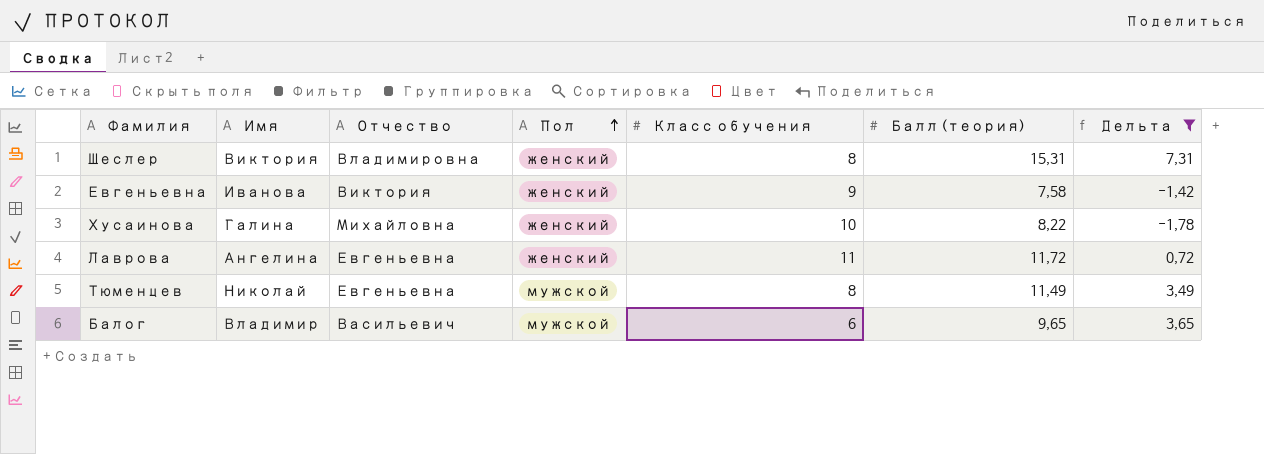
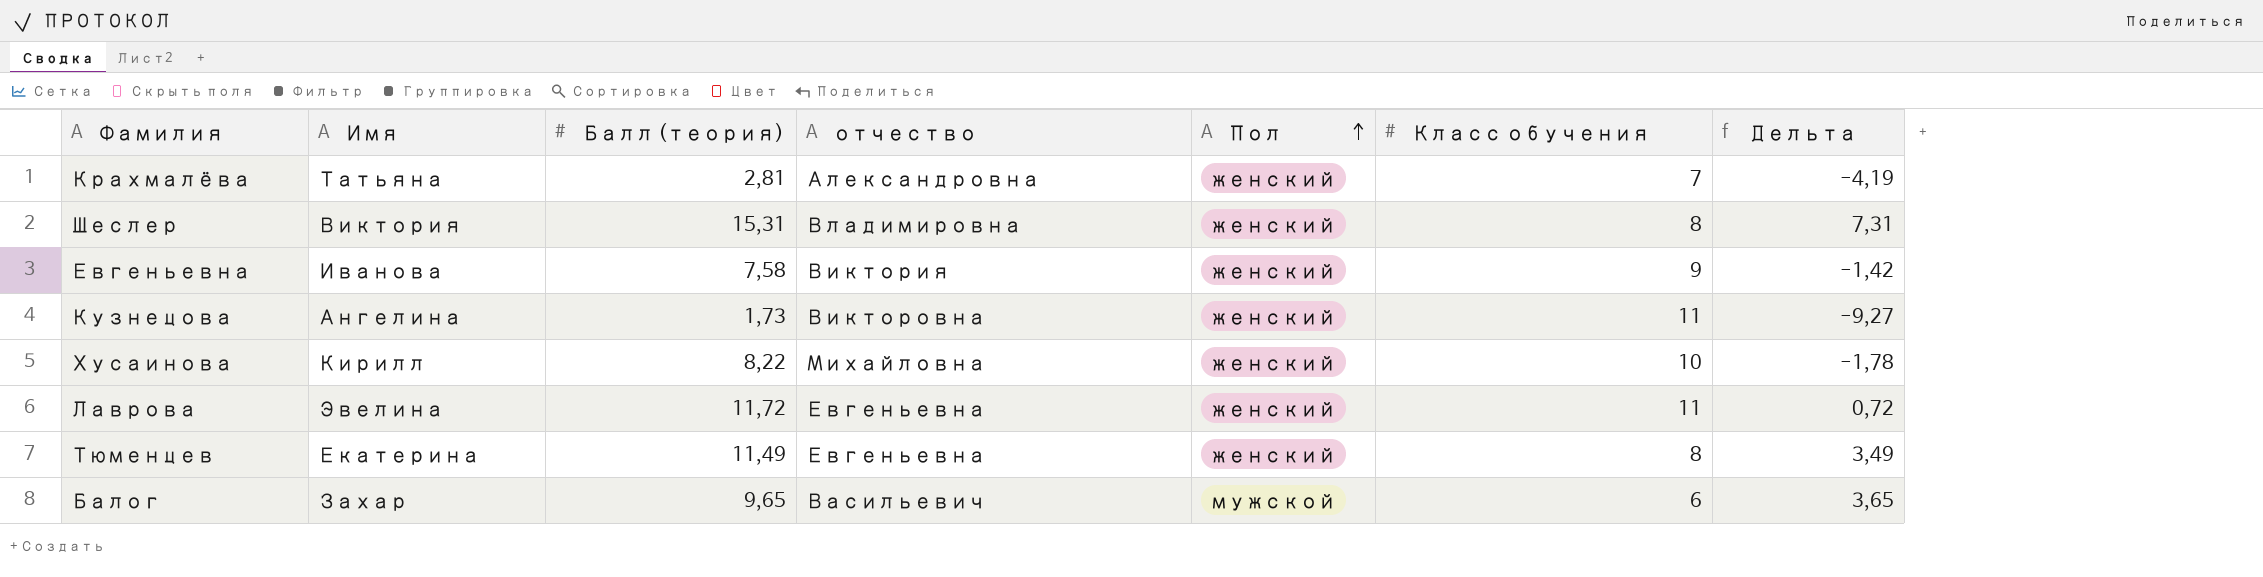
filter: Дельта >= -1,78 -> none
column Балл (теория) | position: 6 -> 3
column name: Отчество -> отчество
Хусаинова | Имя: Галина -> Кирилл
Лаврова | Имя: Ангелина -> Эвелина
Тюменцев | Имя: Николай -> Екатерина
Тюменцев | Пол: мужской -> женский
Балог | Имя: Владимир -> Захар

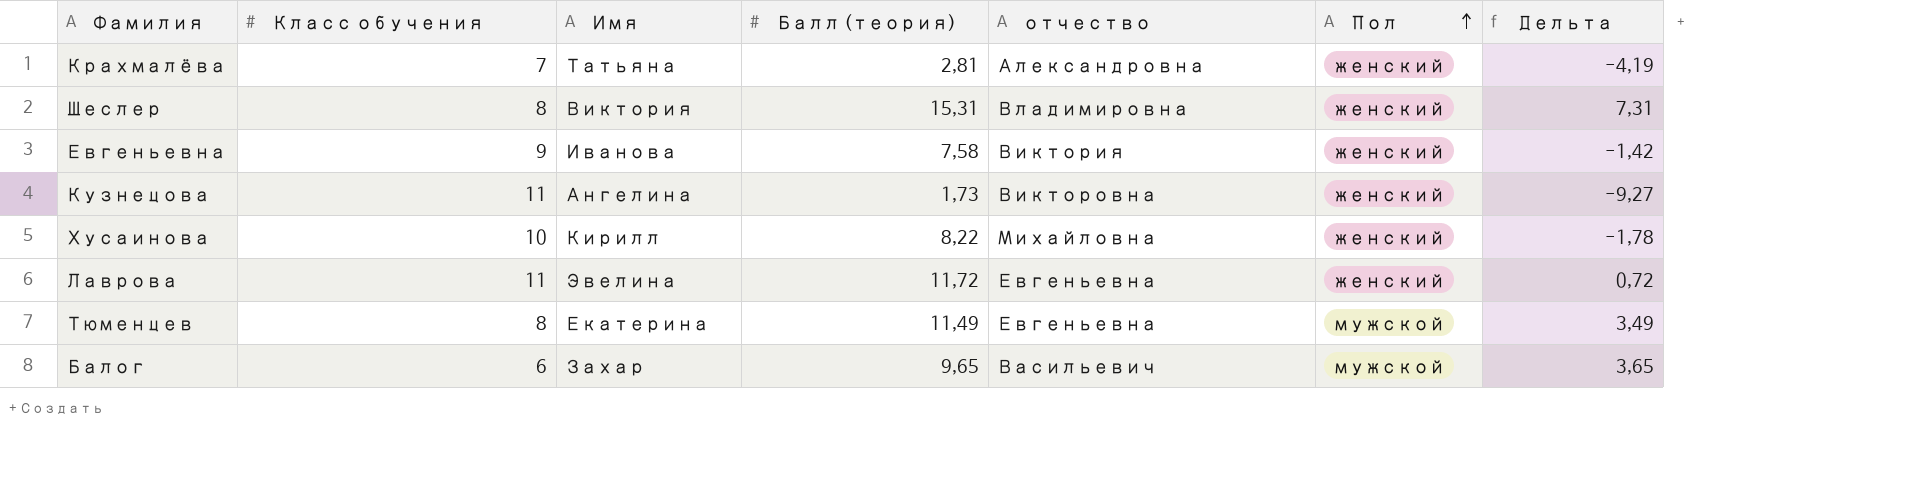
column Класс обучения | position: 6 -> 2
Тюменцев | Пол: женский -> мужской

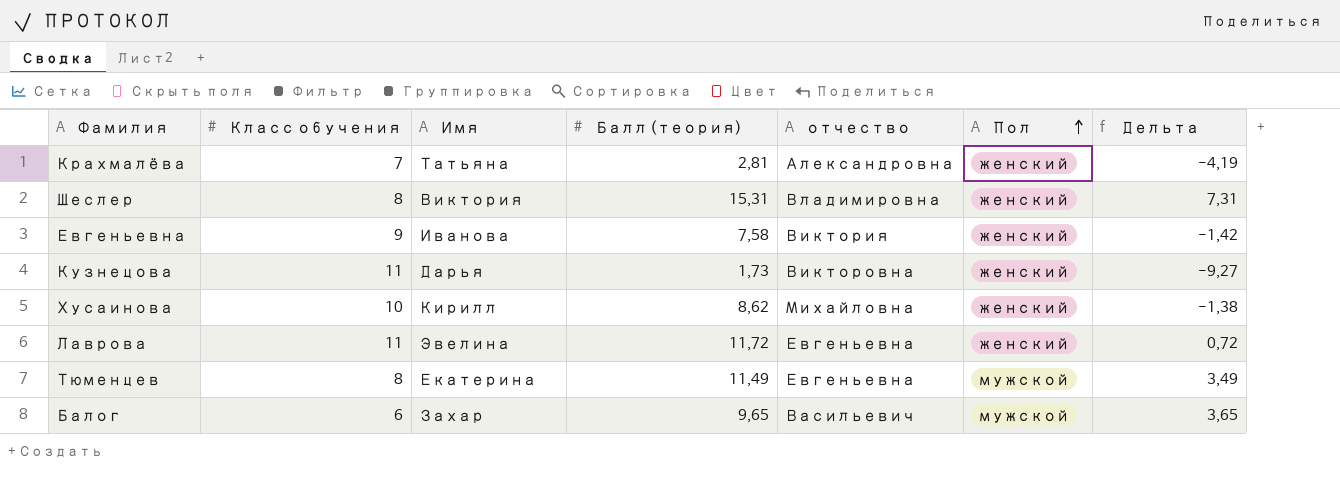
Кузнецова | Имя: Ангелина -> Дарья
Хусаинова | Балл (теория): 8,22 -> 8,62
Хусаинова | Дельта: -1,78 -> -1,38

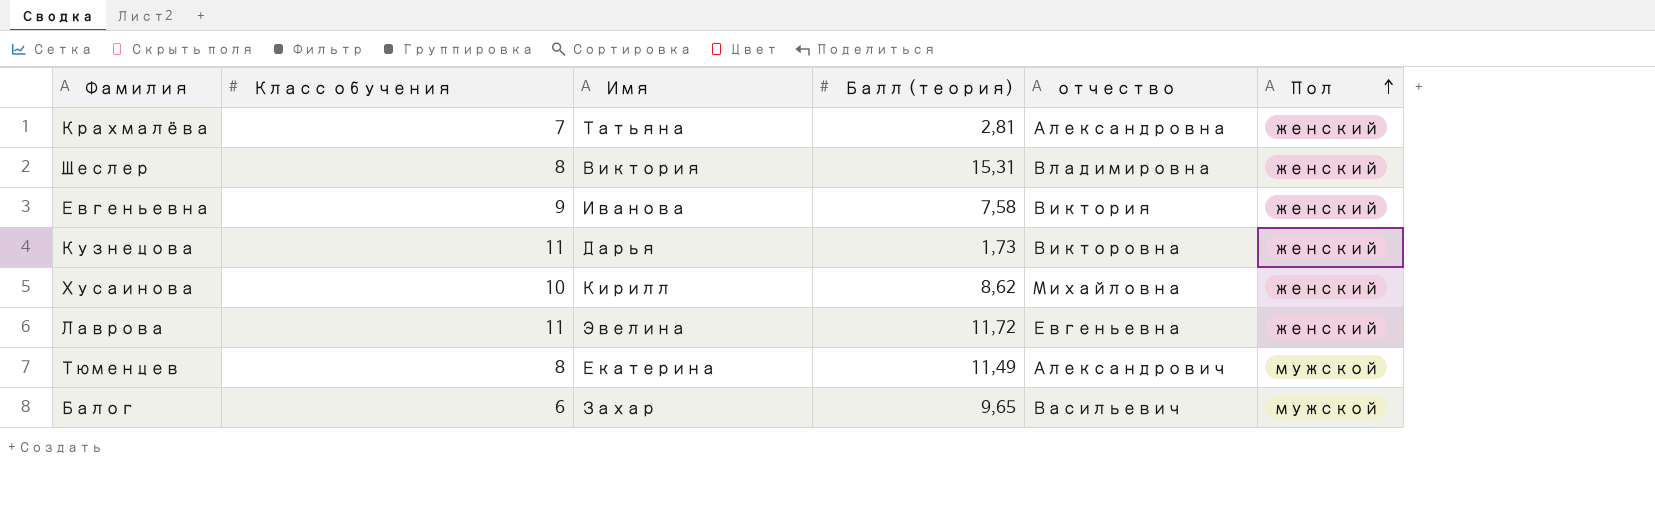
column Дельта | formula: [Балл (теория)] - [Класс обучения] -> none
Тюменцев | отчество: Евгеньевна -> Александрович

